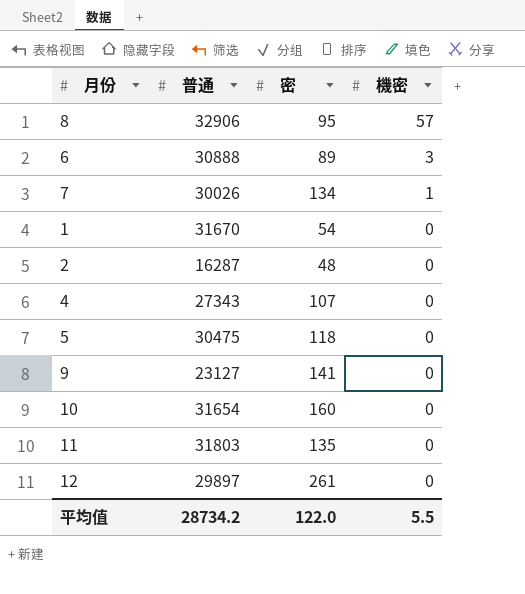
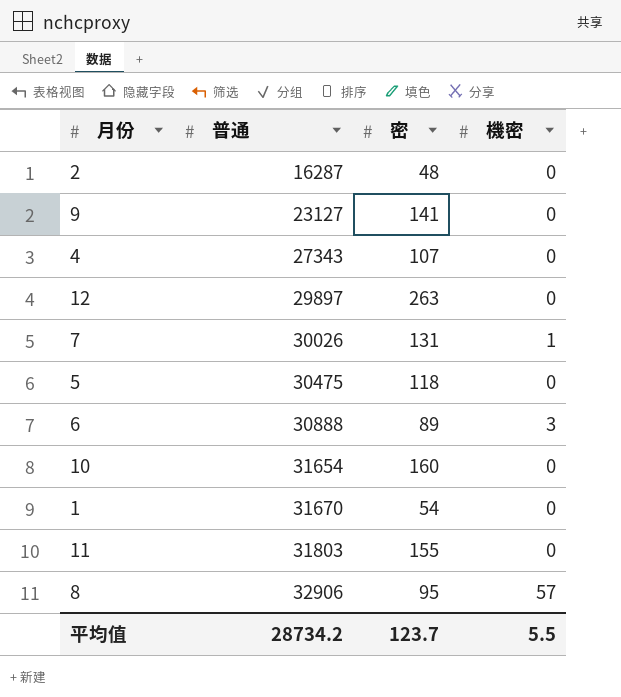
row order: 機密 descending -> 普通 ascending
12 | 密: 261 -> 263
7 | 密: 134 -> 131
11 | 密: 135 -> 155
平均值 | 密: 122.0 -> 123.7

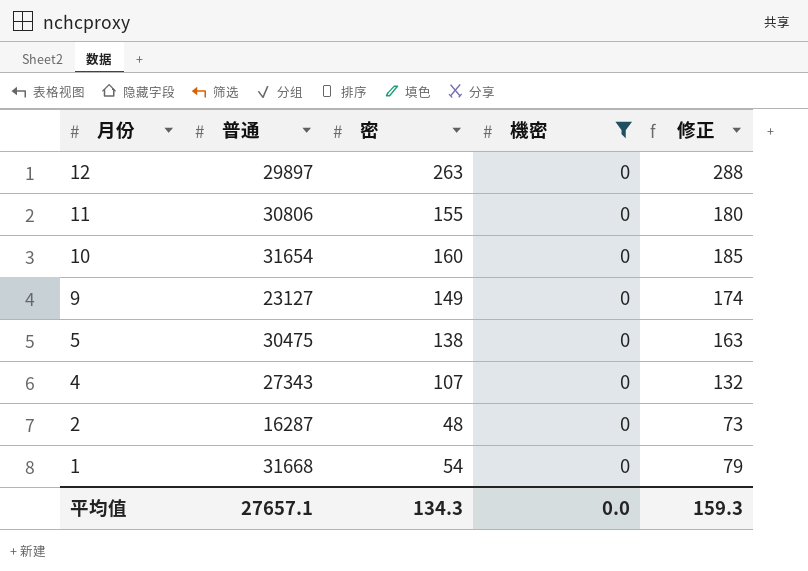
filter: none -> 機密 = 0
row order: 普通 ascending -> 月份 descending
column 修正 | formula: none -> [密] + 25
11 | 普通: 31803 -> 30806
9 | 密: 141 -> 149
5 | 密: 118 -> 138
1 | 普通: 31670 -> 31668
平均值 | 普通: 28734.2 -> 27657.1
平均值 | 密: 123.7 -> 134.3
平均值 | 機密: 5.5 -> 0.0

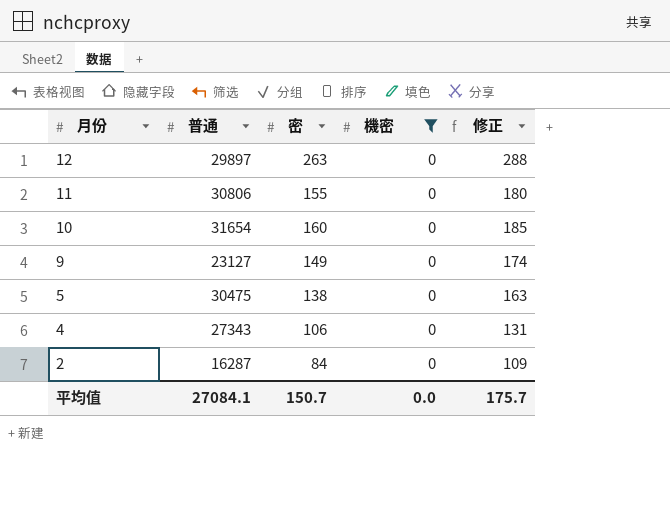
row 1: 31668 | 54 | 0 | 79 -> none
4 | 密: 107 -> 106
4 | 修正: 132 -> 131
2 | 密: 48 -> 84
2 | 修正: 73 -> 109
平均值 | 普通: 27657.1 -> 27084.1
平均值 | 密: 134.3 -> 150.7
平均值 | 修正: 159.3 -> 175.7

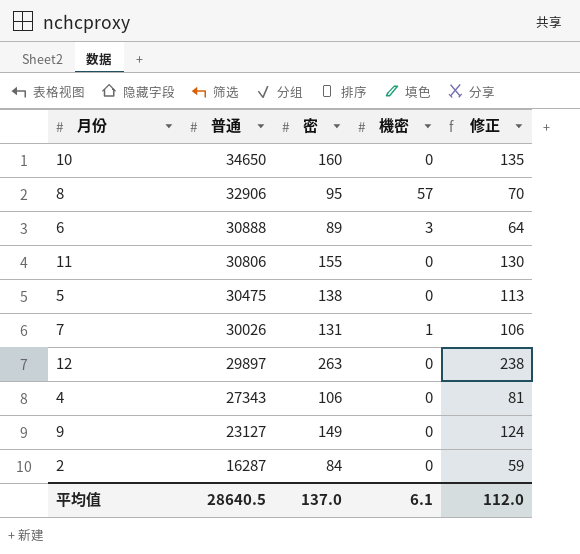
filter: 機密 = 0 -> none
row order: 月份 descending -> 普通 descending
column 修正 | formula: [密] + 25 -> [密] - 25
10 | 普通: 31654 -> 34650
平均值 | 普通: 27084.1 -> 28640.5
平均值 | 密: 150.7 -> 137.0
平均值 | 機密: 0.0 -> 6.1
平均值 | 修正: 175.7 -> 112.0

